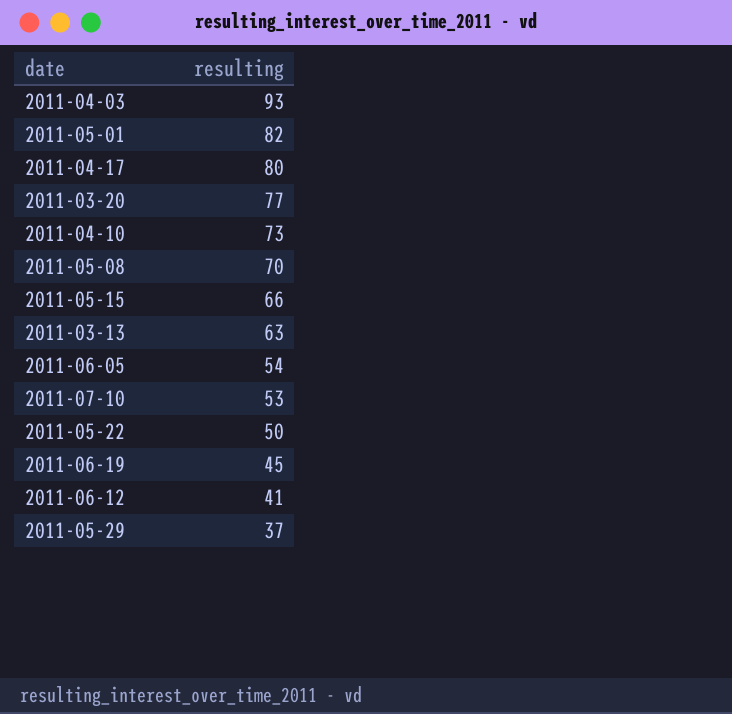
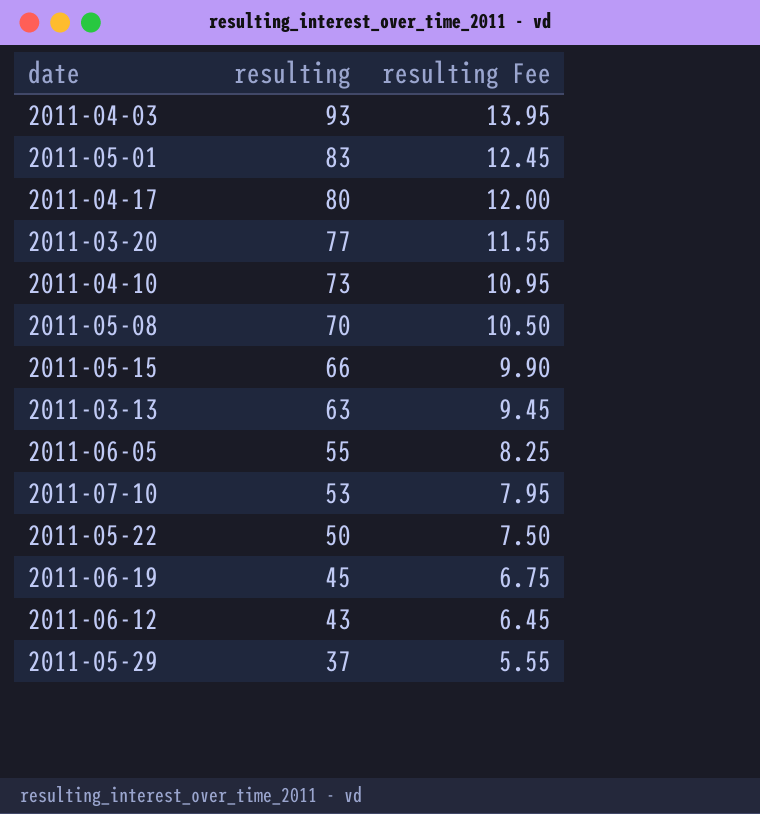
column resulting Fee | formula: none -> [resulting] * 0.15
2011-05-01 | resulting: 82 -> 83
2011-06-05 | resulting: 54 -> 55
2011-06-12 | resulting: 41 -> 43

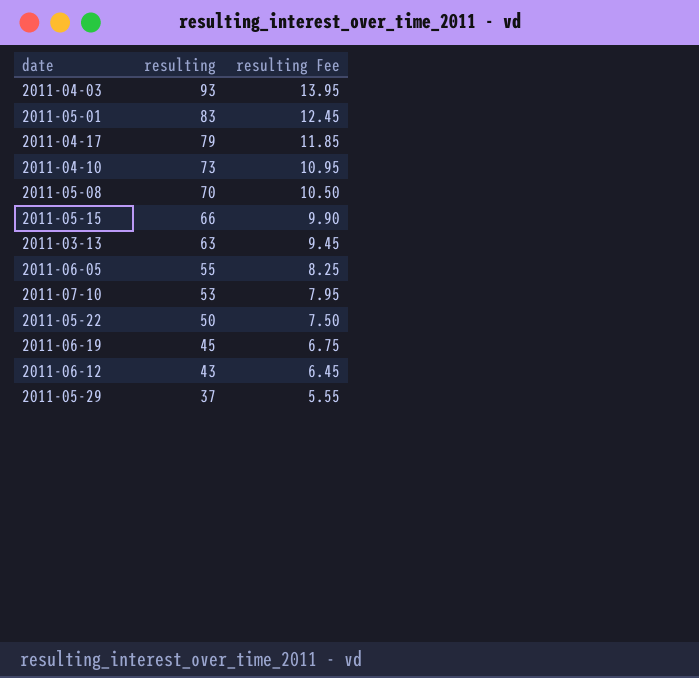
row 2011-03-20: 77 | 11.55 -> none
2011-04-17 | resulting: 80 -> 79
2011-04-17 | resulting Fee: 12.00 -> 11.85

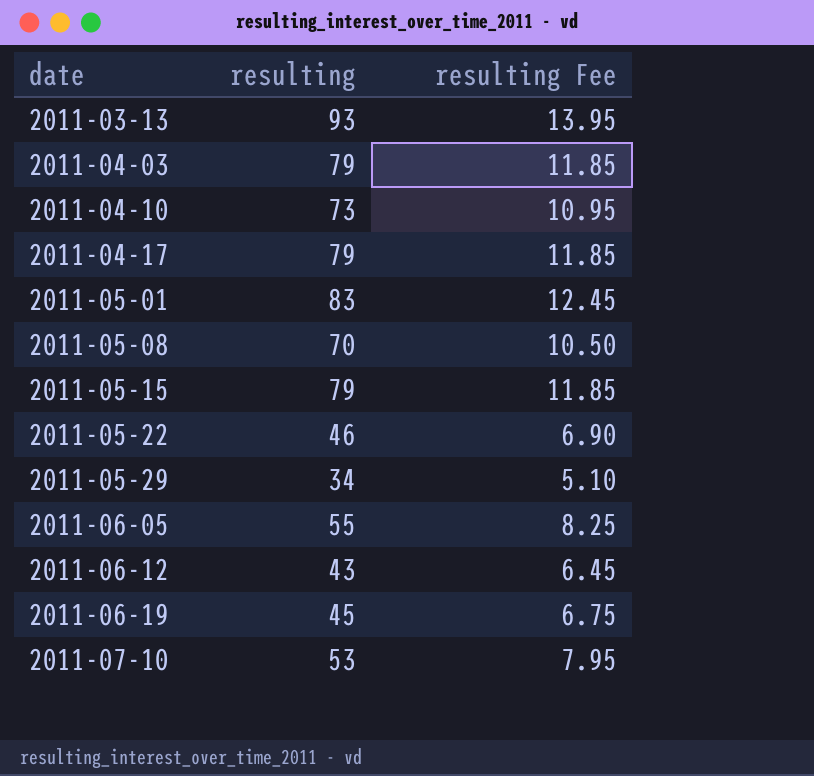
row order: resulting descending -> date ascending
2011-03-13 | resulting: 63 -> 93
2011-03-13 | resulting Fee: 9.45 -> 13.95
2011-04-03 | resulting: 93 -> 79
2011-04-03 | resulting Fee: 13.95 -> 11.85
2011-05-15 | resulting: 66 -> 79
2011-05-15 | resulting Fee: 9.90 -> 11.85
2011-05-22 | resulting: 50 -> 46
2011-05-22 | resulting Fee: 7.50 -> 6.90
2011-05-29 | resulting: 37 -> 34
2011-05-29 | resulting Fee: 5.55 -> 5.10

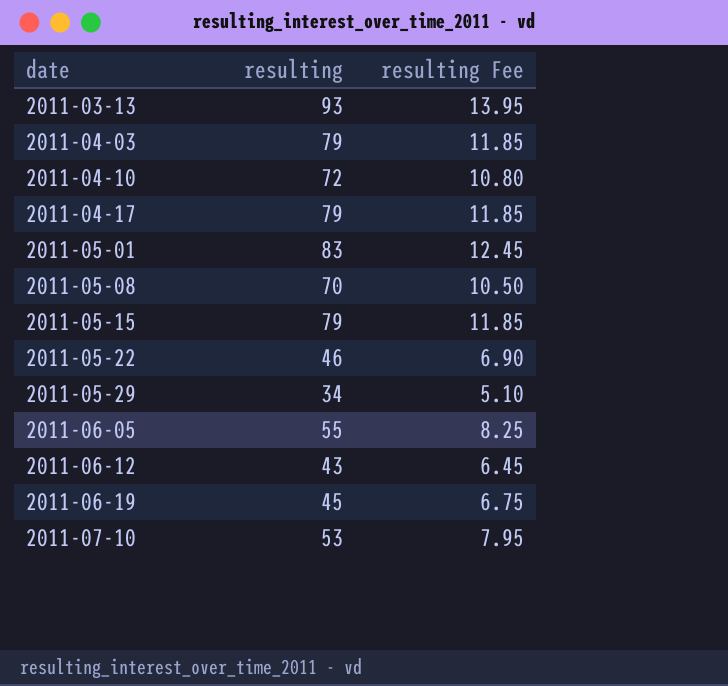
2011-04-10 | resulting: 73 -> 72
2011-04-10 | resulting Fee: 10.95 -> 10.80

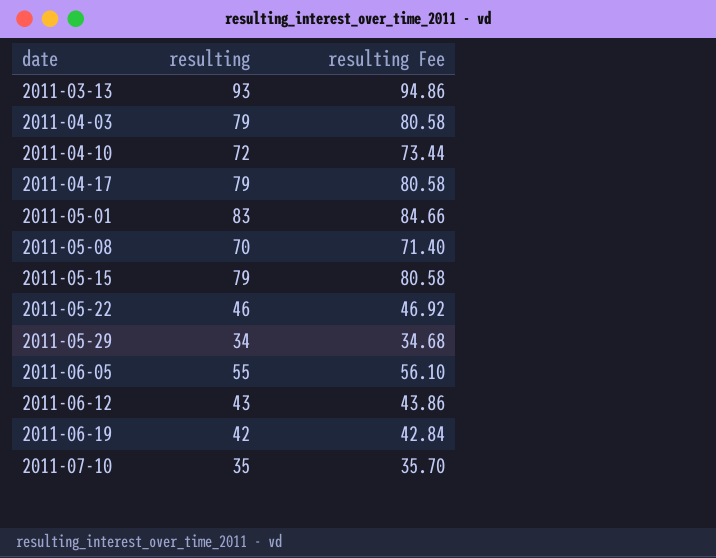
column resulting Fee | formula: [resulting] * 0.15 -> [resulting] * 1.02
2011-06-19 | resulting: 45 -> 42
2011-07-10 | resulting: 53 -> 35

